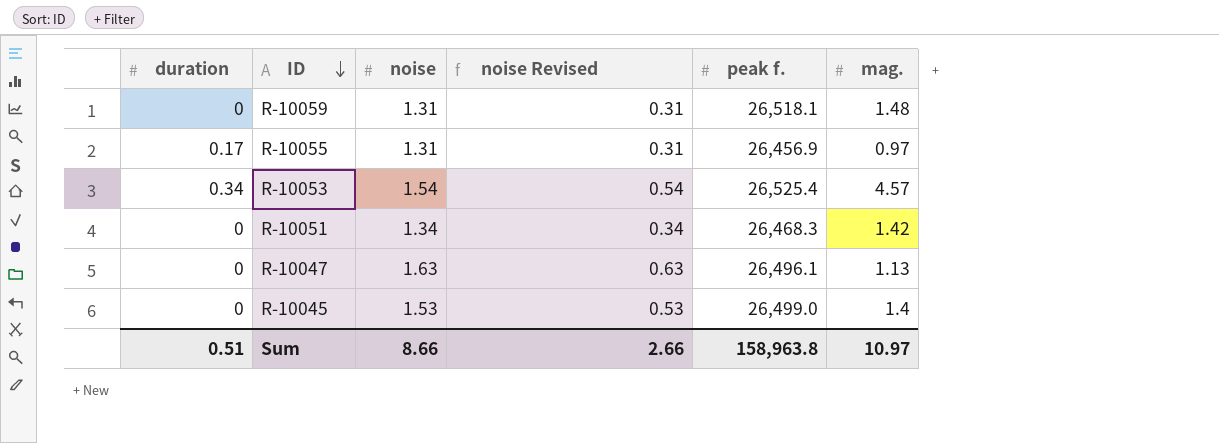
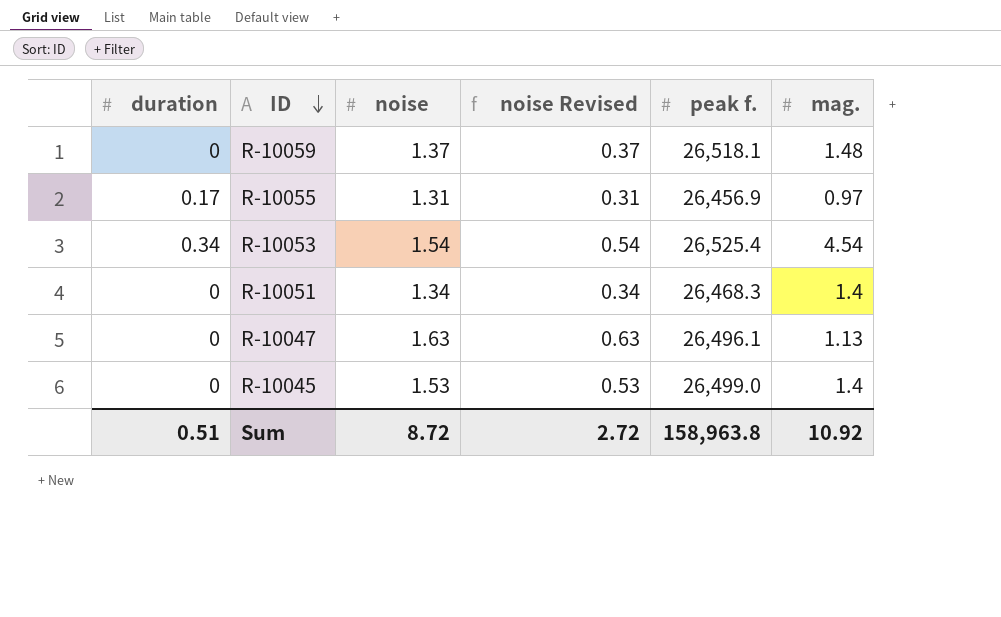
R-10059 | noise: 1.31 -> 1.37
R-10059 | noise Revised: 0.31 -> 0.37
R-10053 | mag.: 4.57 -> 4.54
R-10051 | mag.: 1.42 -> 1.4
Sum | noise: 8.66 -> 8.72
Sum | noise Revised: 2.66 -> 2.72
Sum | mag.: 10.97 -> 10.92

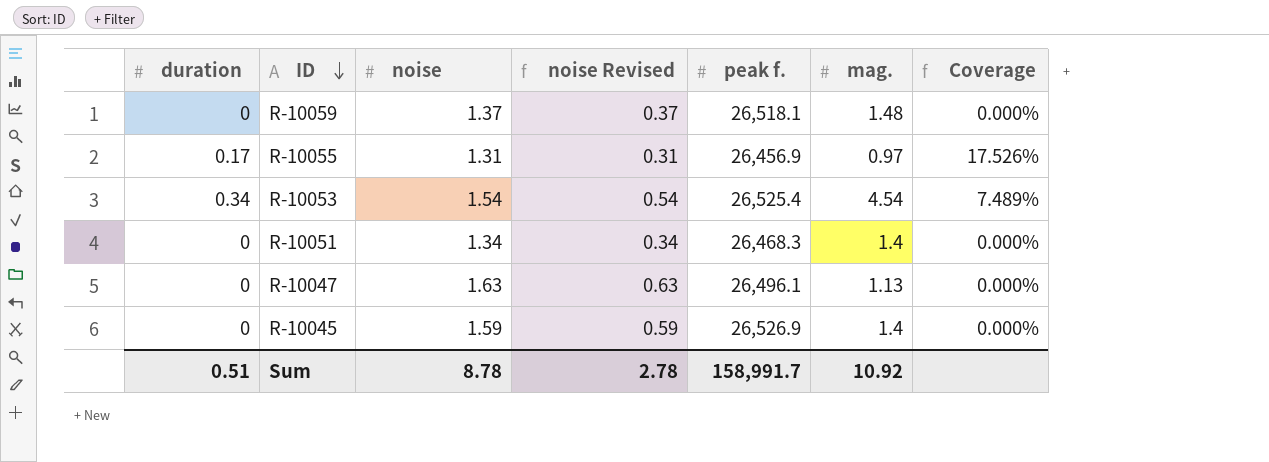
column Coverage | formula: none -> [duration] / [mag.]
R-10045 | noise: 1.53 -> 1.59
R-10045 | noise Revised: 0.53 -> 0.59
R-10045 | peak f.: 26,499.0 -> 26,526.9
Sum | noise: 8.72 -> 8.78
Sum | noise Revised: 2.72 -> 2.78
Sum | peak f.: 158,963.8 -> 158,991.7

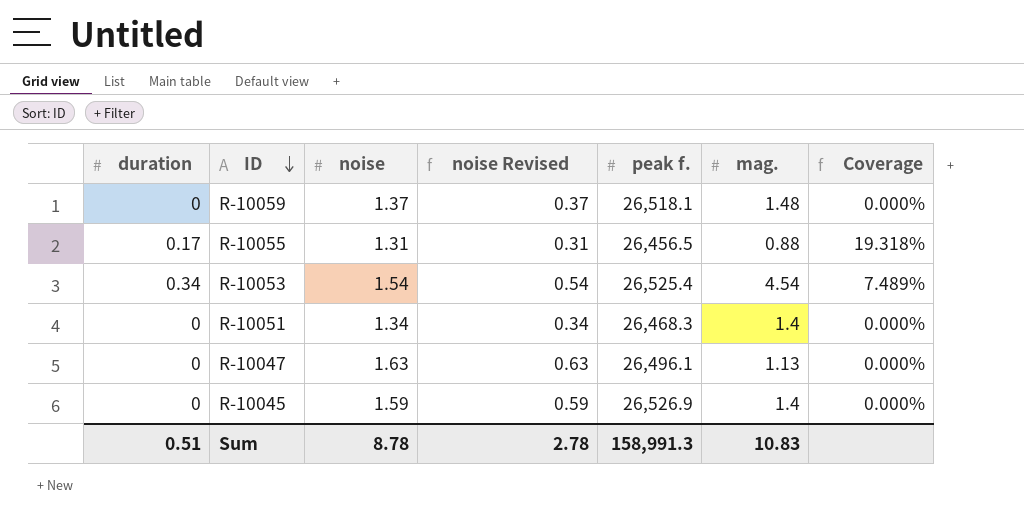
R-10055 | peak f.: 26,456.9 -> 26,456.5
R-10055 | mag.: 0.97 -> 0.88
R-10055 | Coverage: 17.526% -> 19.318%
Sum | peak f.: 158,991.7 -> 158,991.3
Sum | mag.: 10.92 -> 10.83

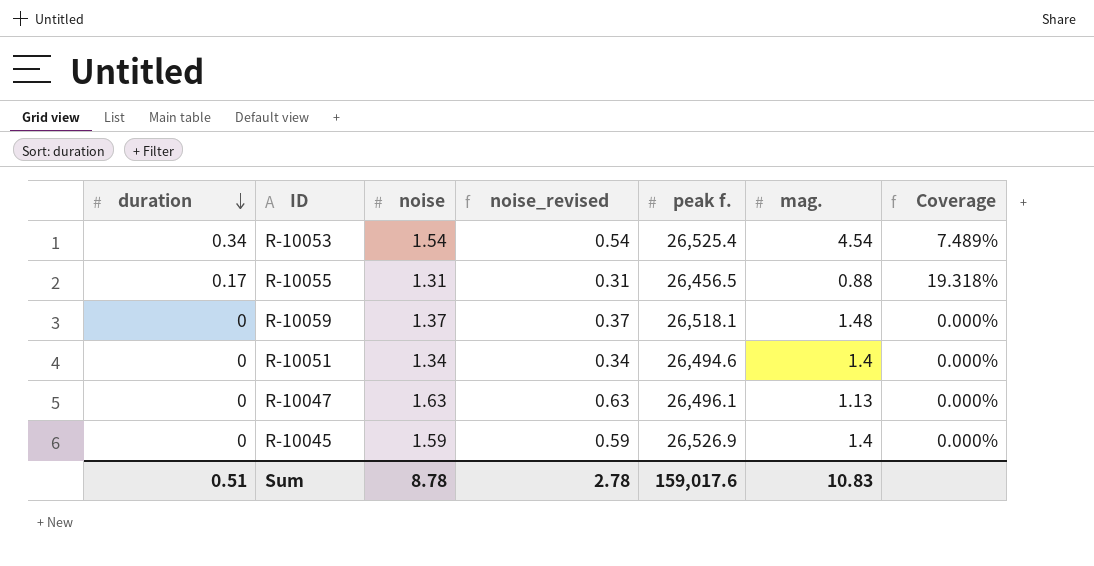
row order: ID descending -> duration descending
column name: noise Revised -> noise_revised
R-10051 | peak f.: 26,468.3 -> 26,494.6
Sum | peak f.: 158,991.3 -> 159,017.6

